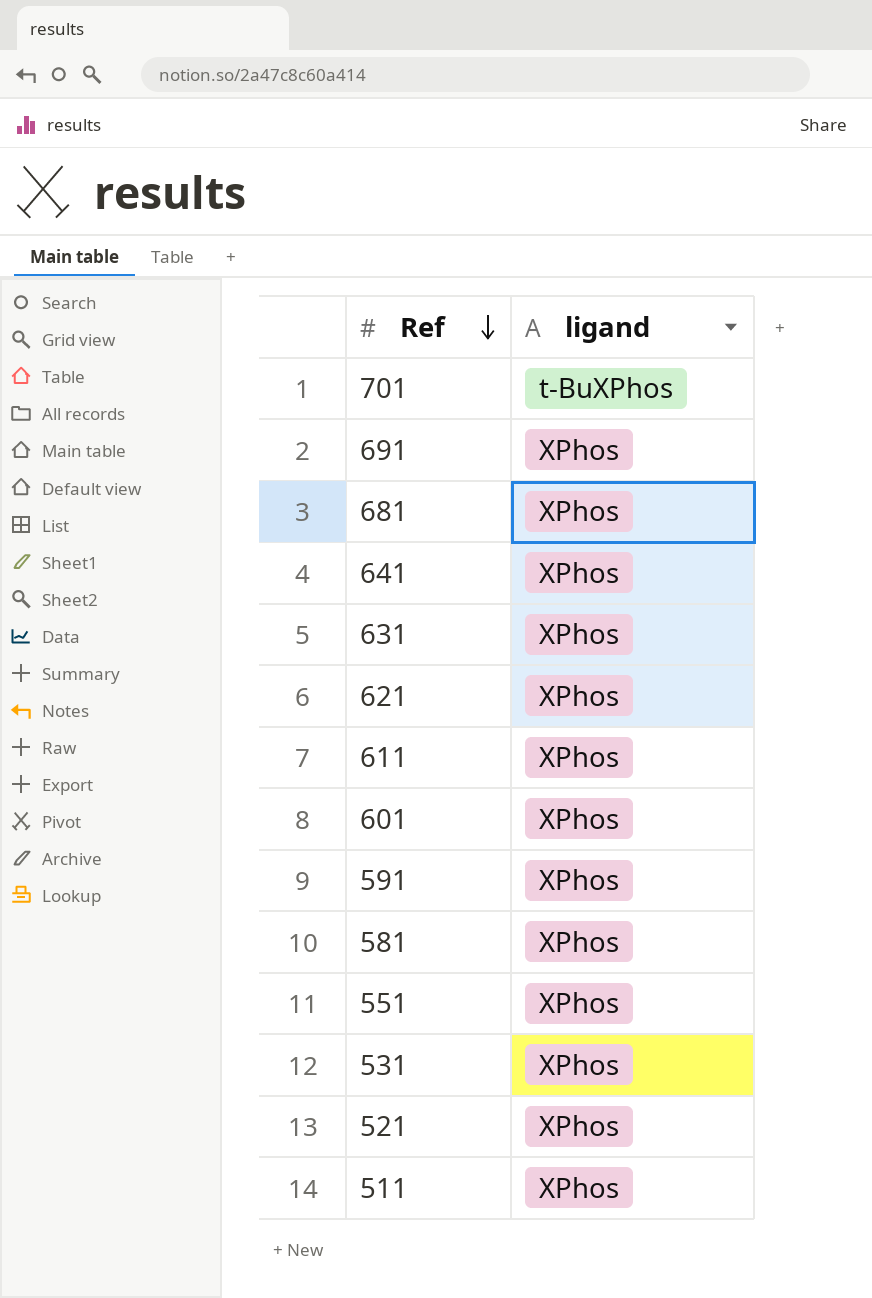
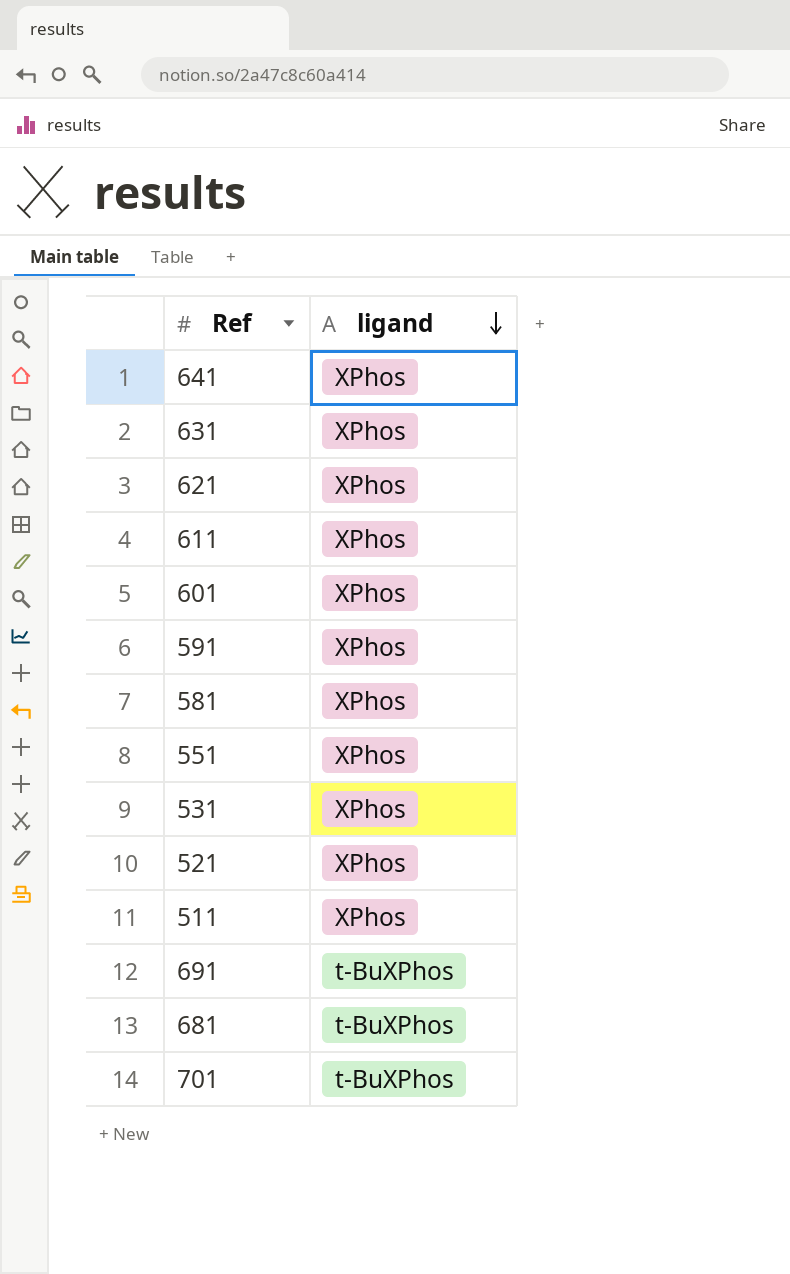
row order: Ref descending -> ligand descending
691 | ligand: XPhos -> t-BuXPhos
681 | ligand: XPhos -> t-BuXPhos

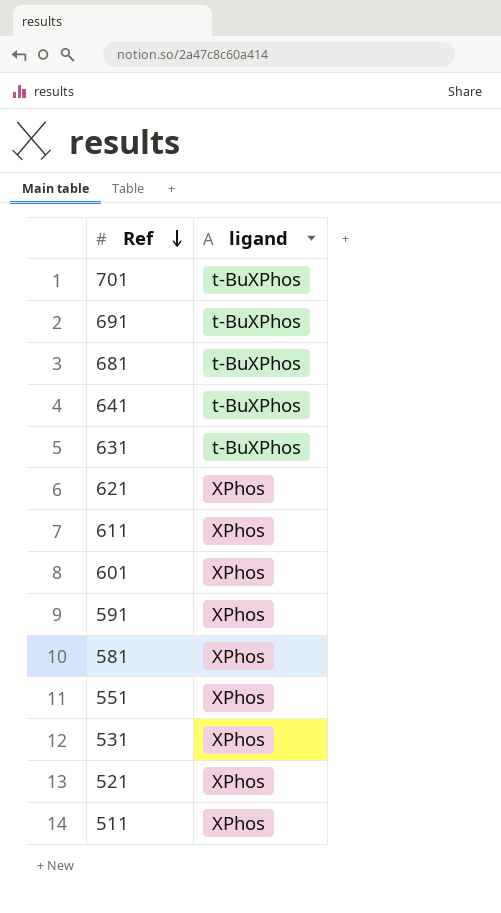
row order: ligand descending -> Ref descending
641 | ligand: XPhos -> t-BuXPhos
631 | ligand: XPhos -> t-BuXPhos

